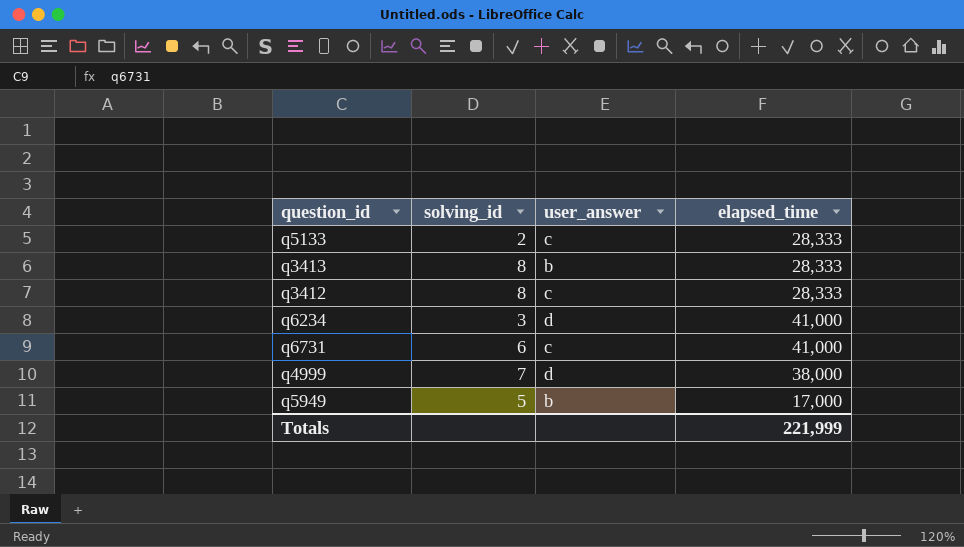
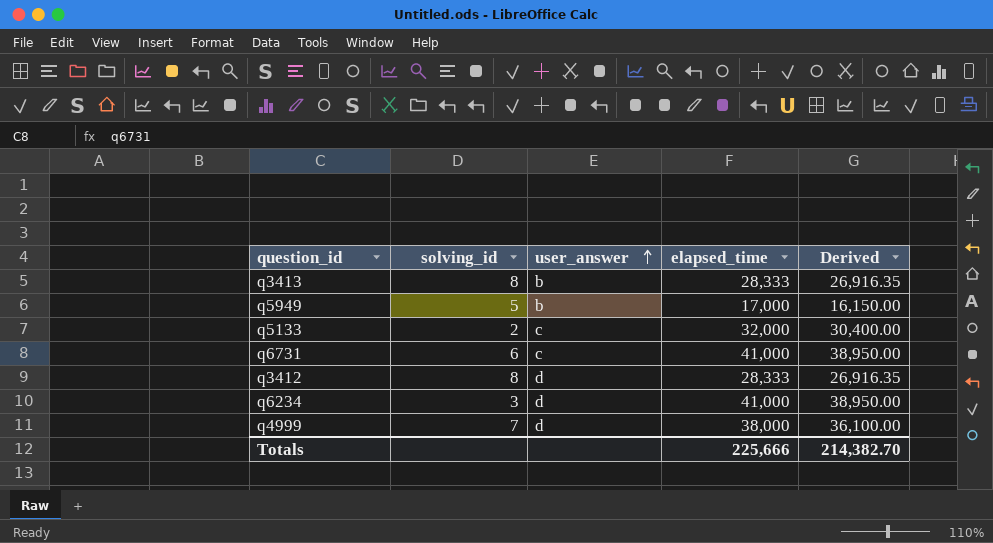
row order: none -> user_answer ascending
column Derived | formula: none -> [elapsed_time] * 0.95
q5133 | elapsed_time: 28,333 -> 32,000
q3412 | user_answer: c -> d
Totals | elapsed_time: 221,999 -> 225,666

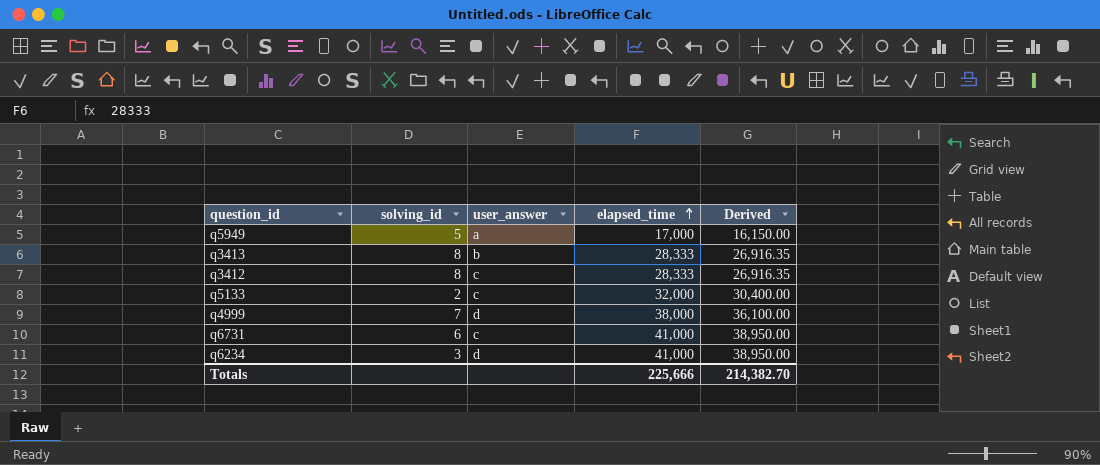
row order: user_answer ascending -> elapsed_time ascending
q5949 | user_answer: b -> a
q3412 | user_answer: d -> c

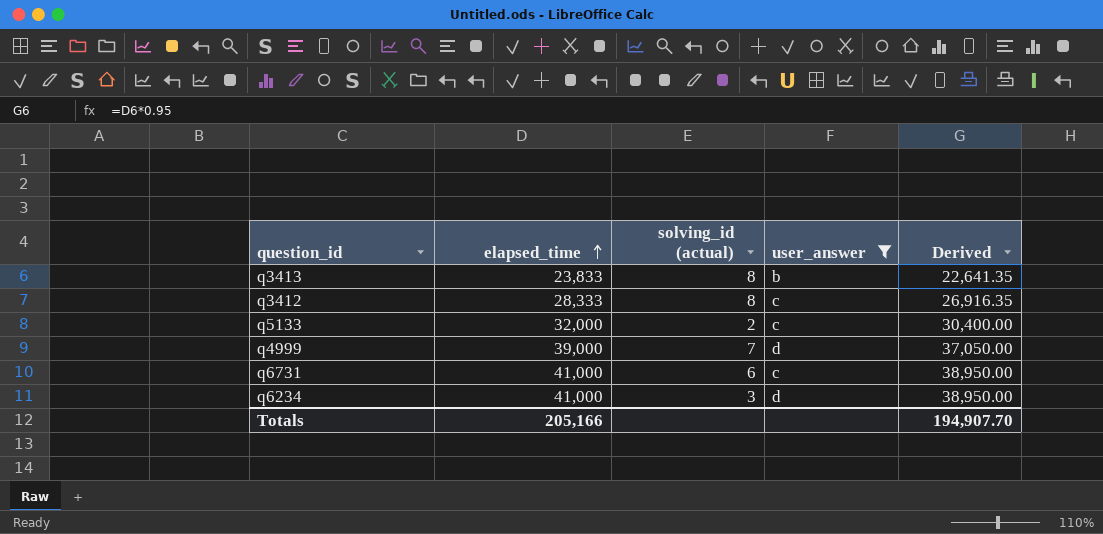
filter: none -> user_answer != a
column elapsed_time | position: 4 -> 2
column name: solving_id -> solving_id (actual)
q3413 | elapsed_time: 28,333 -> 23,833
q3413 | Derived: 26,916.35 -> 22,641.35
q4999 | elapsed_time: 38,000 -> 39,000
q4999 | Derived: 36,100.00 -> 37,050.00
Totals | elapsed_time: 225,666 -> 205,166
Totals | Derived: 214,382.70 -> 194,907.70

